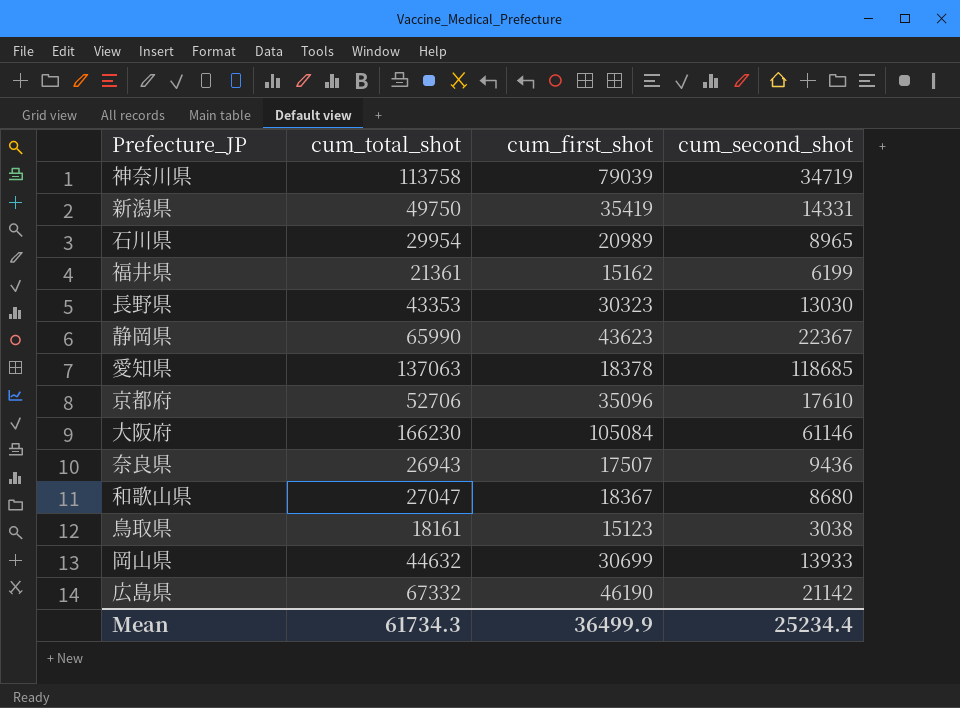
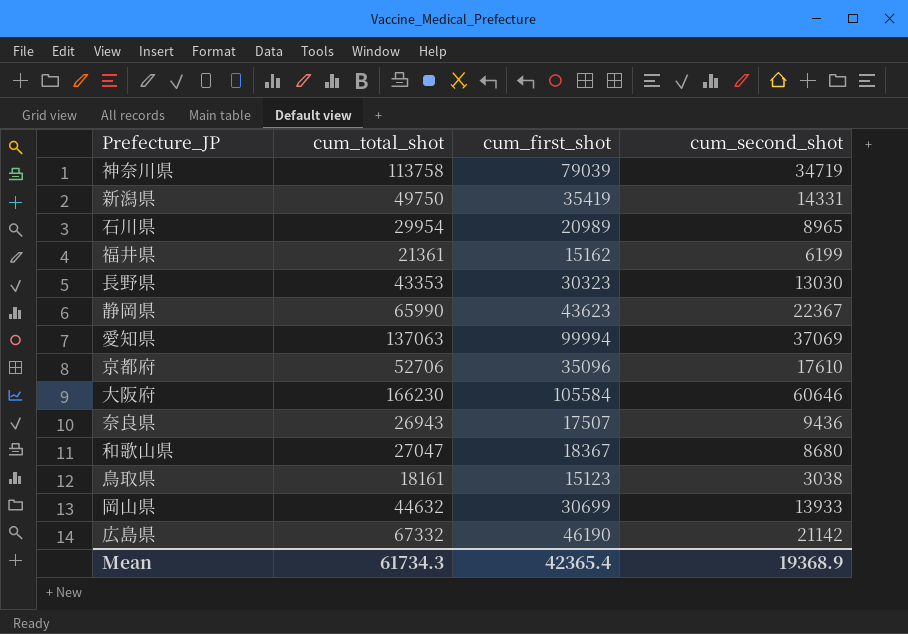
愛知県 | cum_first_shot: 18378 -> 99994
愛知県 | cum_second_shot: 118685 -> 37069
大阪府 | cum_first_shot: 105084 -> 105584
大阪府 | cum_second_shot: 61146 -> 60646
Mean | cum_first_shot: 36499.9 -> 42365.4
Mean | cum_second_shot: 25234.4 -> 19368.9

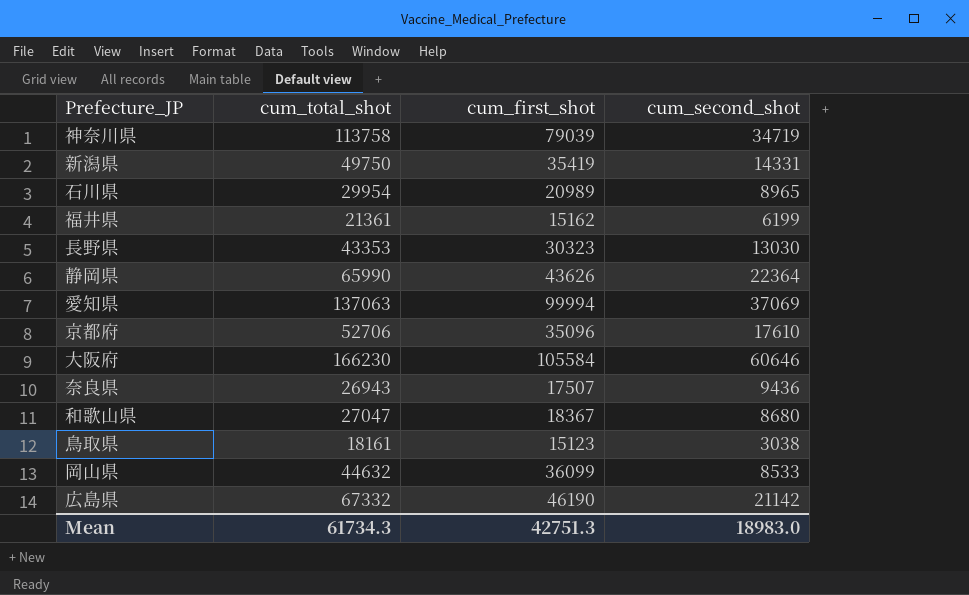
静岡県 | cum_first_shot: 43623 -> 43626
静岡県 | cum_second_shot: 22367 -> 22364
岡山県 | cum_first_shot: 30699 -> 36099
岡山県 | cum_second_shot: 13933 -> 8533
Mean | cum_first_shot: 42365.4 -> 42751.3
Mean | cum_second_shot: 19368.9 -> 18983.0

